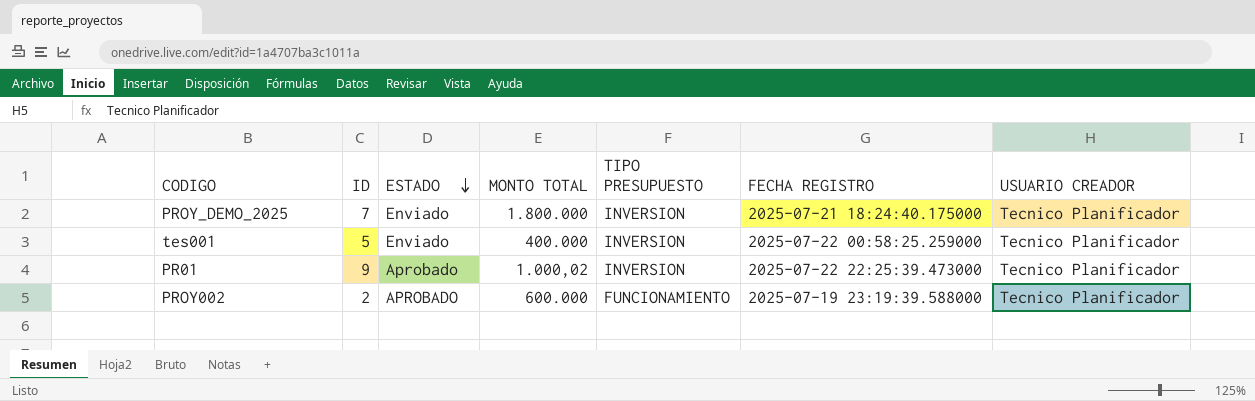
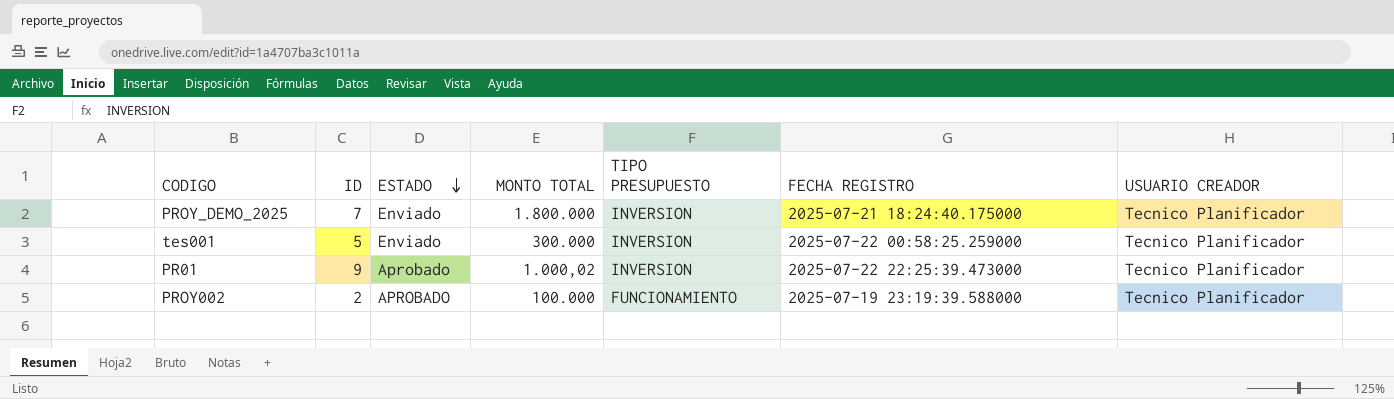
tes001 | MONTO TOTAL: 400.000 -> 300.000
PROY002 | MONTO TOTAL: 600.000 -> 100.000

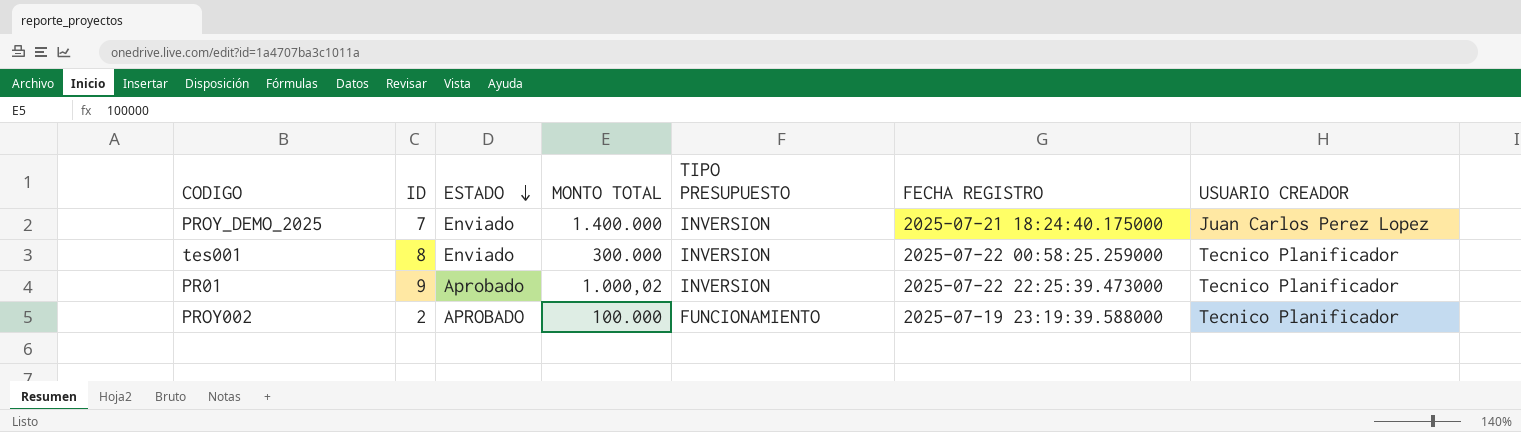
PROY_DEMO_2025 | MONTO TOTAL: 1.800.000 -> 1.400.000
PROY_DEMO_2025 | USUARIO CREADOR: Tecnico Planificador -> Juan Carlos Perez Lopez
tes001 | ID: 5 -> 8

